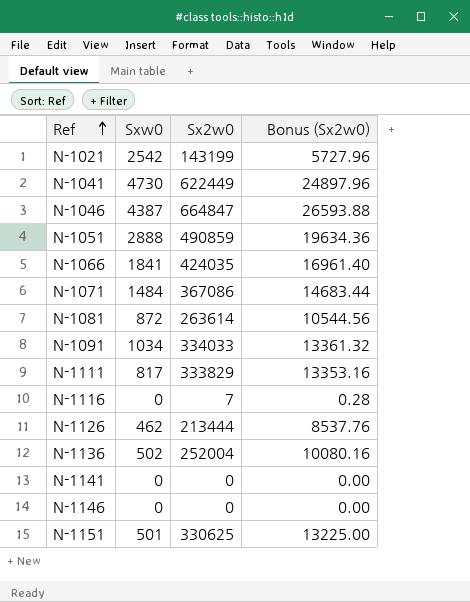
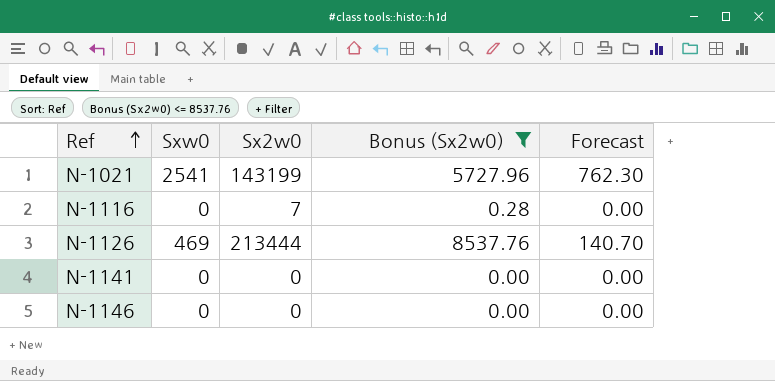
filter: none -> Bonus (Sx2w0) <= 8537.76
column Forecast | formula: none -> [Sxw0] * 0.3
N-1021 | Sxw0: 2542 -> 2541
N-1126 | Sxw0: 462 -> 469

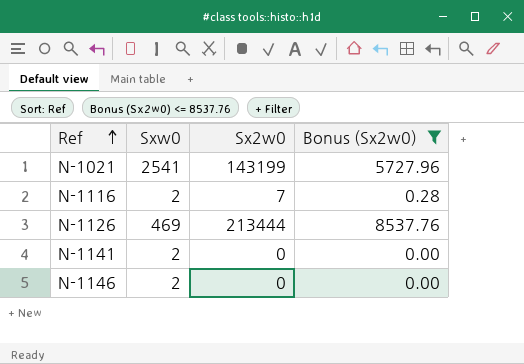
column Forecast | formula: [Sxw0] * 0.3 -> none
N-1116 | Sxw0: 0 -> 2
N-1141 | Sxw0: 0 -> 2
N-1146 | Sxw0: 0 -> 2

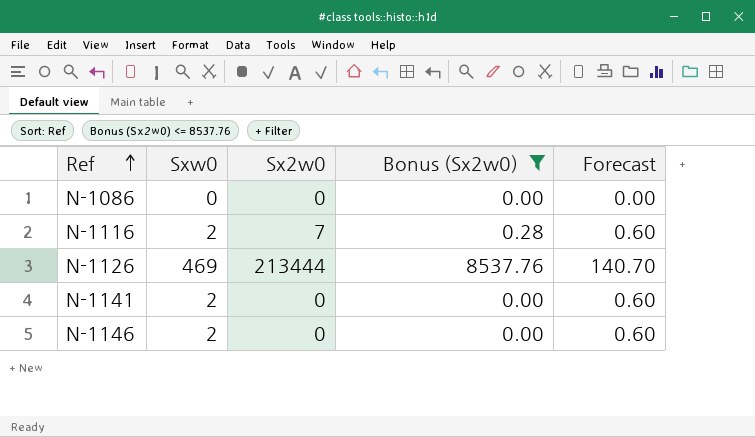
column Forecast | formula: none -> [Sxw0] * 0.3
row N-1021: 2541 | 143199 | 5727.96 -> none
row N-1086: none -> 0 | 0 | 0.00 | 0.00

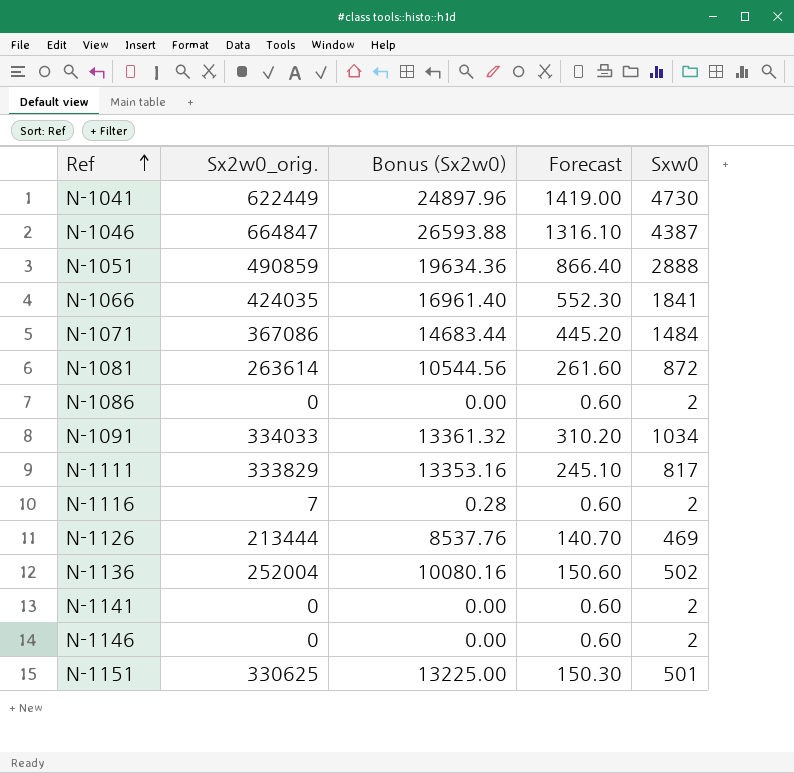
filter: Bonus (Sx2w0) <= 8537.76 -> none
column name: Sx2w0 -> Sx2w0_orig.
column Sxw0 | position: 2 -> 5
N-1086 | Forecast: 0.00 -> 0.60
N-1086 | Sxw0: 0 -> 2

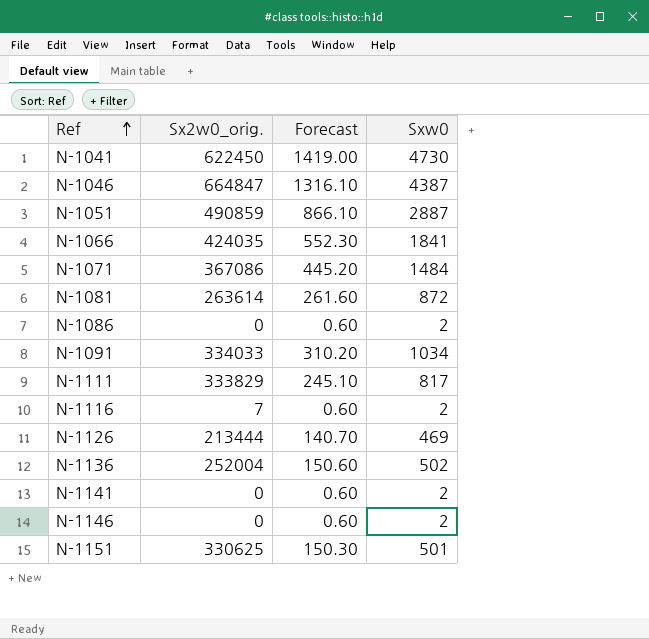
column Bonus (Sx2w0) | formula: [Sx2w0_orig.] * 0.04 -> none
N-1041 | Sx2w0_orig.: 622449 -> 622450
N-1051 | Forecast: 866.40 -> 866.10
N-1051 | Sxw0: 2888 -> 2887

